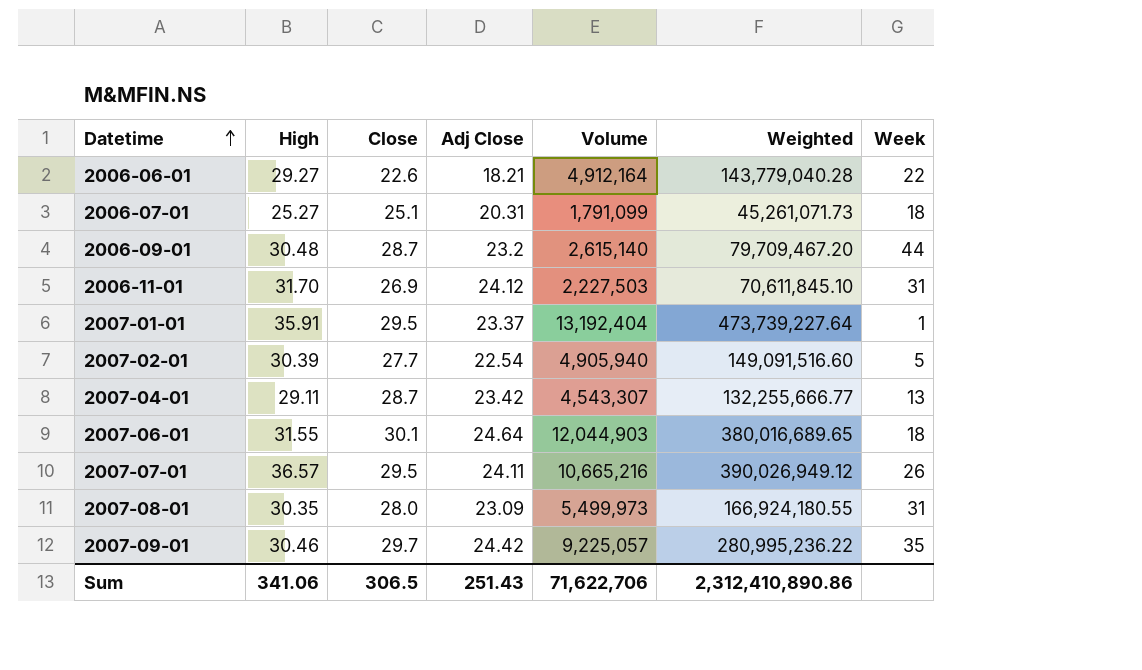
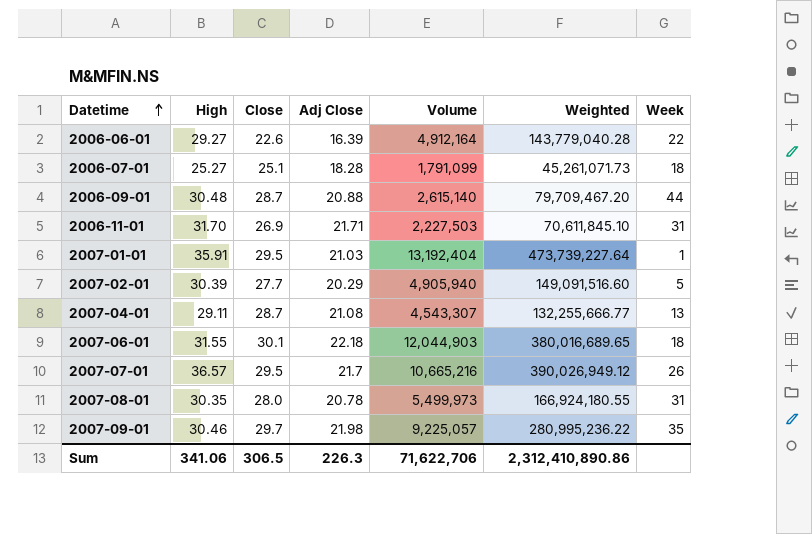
2006-06-01 | Adj Close: 18.21 -> 16.39
2006-07-01 | Adj Close: 20.31 -> 18.28
2006-09-01 | Adj Close: 23.2 -> 20.88
2006-11-01 | Adj Close: 24.12 -> 21.71
2007-01-01 | Adj Close: 23.37 -> 21.03
2007-02-01 | Adj Close: 22.54 -> 20.29
2007-04-01 | Adj Close: 23.42 -> 21.08
2007-06-01 | Adj Close: 24.64 -> 22.18
2007-07-01 | Adj Close: 24.11 -> 21.7
2007-08-01 | Adj Close: 23.09 -> 20.78
2007-09-01 | Adj Close: 24.42 -> 21.98
Sum | Adj Close: 251.43 -> 226.3

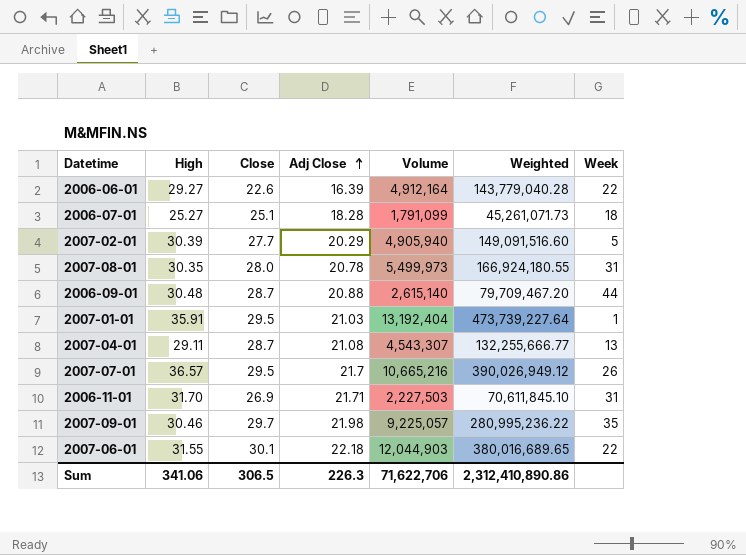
row order: Datetime ascending -> Adj Close ascending
2007-06-01 | Week: 18 -> 22

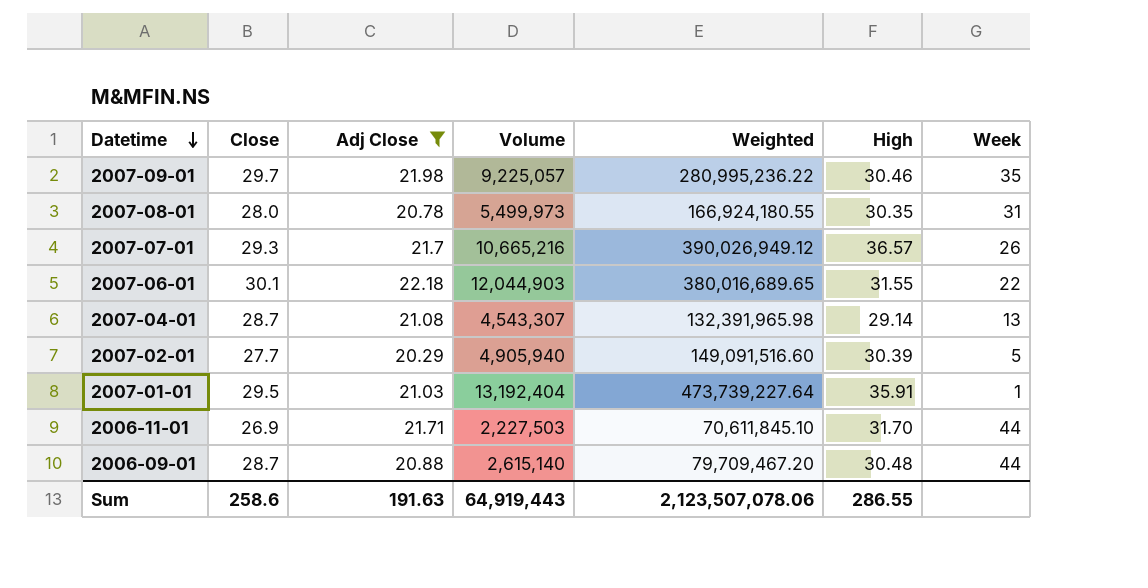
filter: none -> Adj Close >= 20.29
row order: Adj Close ascending -> Datetime descending
column High | position: 2 -> 6
2007-07-01 | Close: 29.5 -> 29.3
2007-04-01 | Weighted: 132,255,666.77 -> 132,391,965.98
2007-04-01 | High: 29.11 -> 29.14
2006-11-01 | Week: 31 -> 44
Sum | Close: 306.5 -> 258.6
Sum | Adj Close: 226.3 -> 191.63
Sum | Volume: 71,622,706 -> 64,919,443
Sum | Weighted: 2,312,410,890.86 -> 2,123,507,078.06
Sum | High: 341.06 -> 286.55

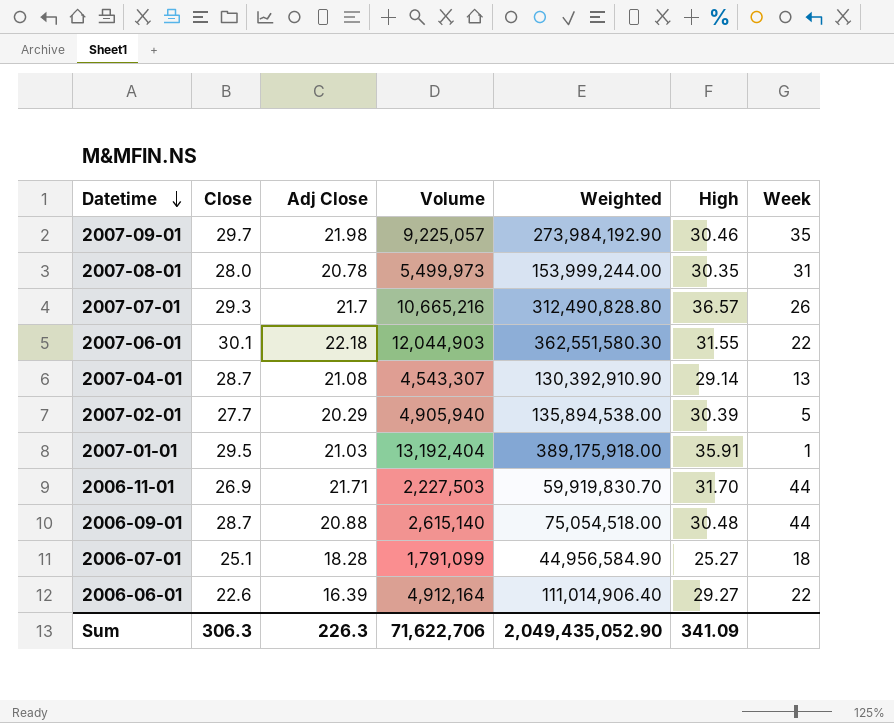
filter: Adj Close >= 20.29 -> none
column Weighted | formula: [Volume] * [High] -> [Close] * [Volume]
Sum | Close: 258.6 -> 306.3
Sum | Adj Close: 191.63 -> 226.3
Sum | Volume: 64,919,443 -> 71,622,706
Sum | Weighted: 2,123,507,078.06 -> 2,049,435,052.90
Sum | High: 286.55 -> 341.09

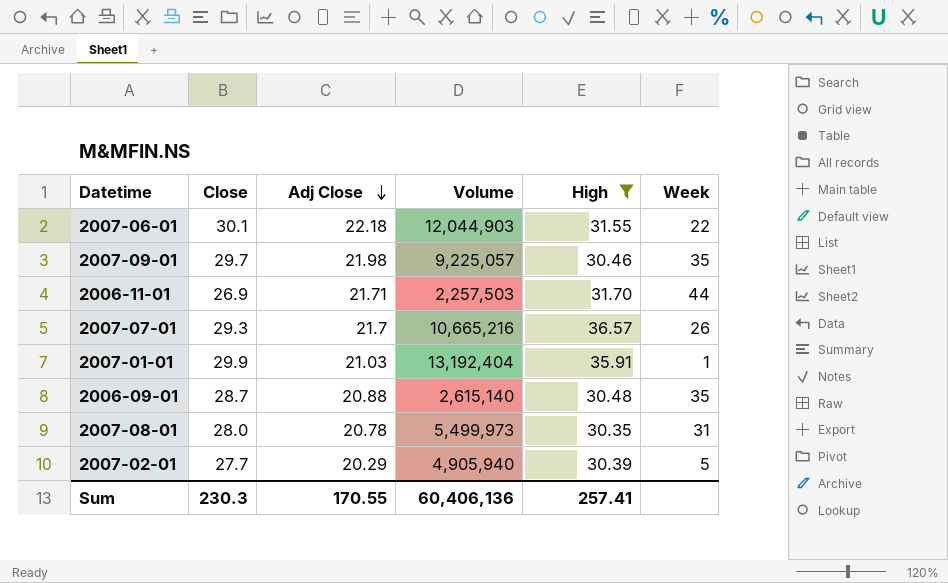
filter: none -> High >= 30.35
row order: Datetime descending -> Adj Close descending
column Weighted | formula: [Close] * [Volume] -> none
2006-11-01 | Volume: 2,227,503 -> 2,257,503
2007-01-01 | Close: 29.5 -> 29.9
2006-09-01 | Week: 44 -> 35
Sum | Close: 306.3 -> 230.3
Sum | Adj Close: 226.3 -> 170.55
Sum | Volume: 71,622,706 -> 60,406,136
Sum | High: 341.09 -> 257.41

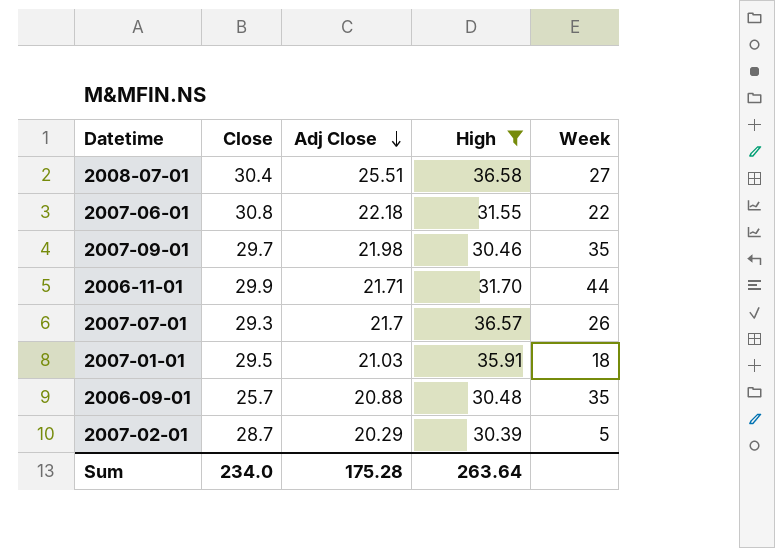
column Volume | position: 4 -> none
row 2007-08-01: 28.0 | 20.78 | 5,499,973 | 30.35 | 31 -> none
row 2008-07-01: none -> 30.4 | 25.51 | 36.58 | 27
2007-06-01 | Close: 30.1 -> 30.8
2006-11-01 | Close: 26.9 -> 29.9
2007-01-01 | Close: 29.9 -> 29.5
2007-01-01 | Week: 1 -> 18
2006-09-01 | Close: 28.7 -> 25.7
2007-02-01 | Close: 27.7 -> 28.7
Sum | Close: 230.3 -> 234.0
Sum | Adj Close: 170.55 -> 175.28
Sum | High: 257.41 -> 263.64

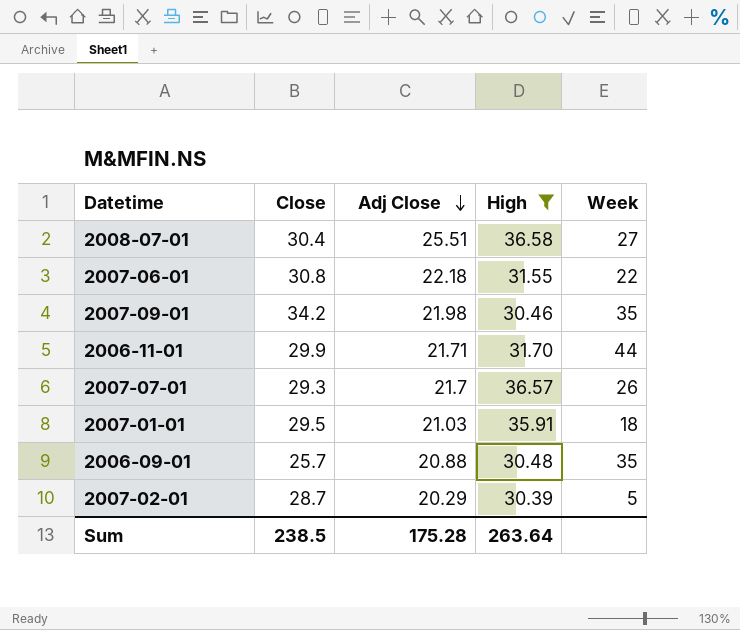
2007-09-01 | Close: 29.7 -> 34.2
Sum | Close: 234.0 -> 238.5

